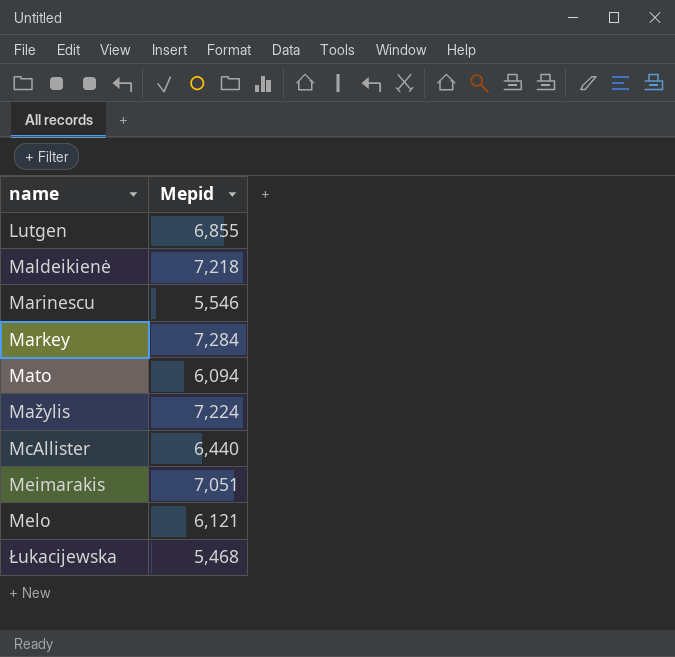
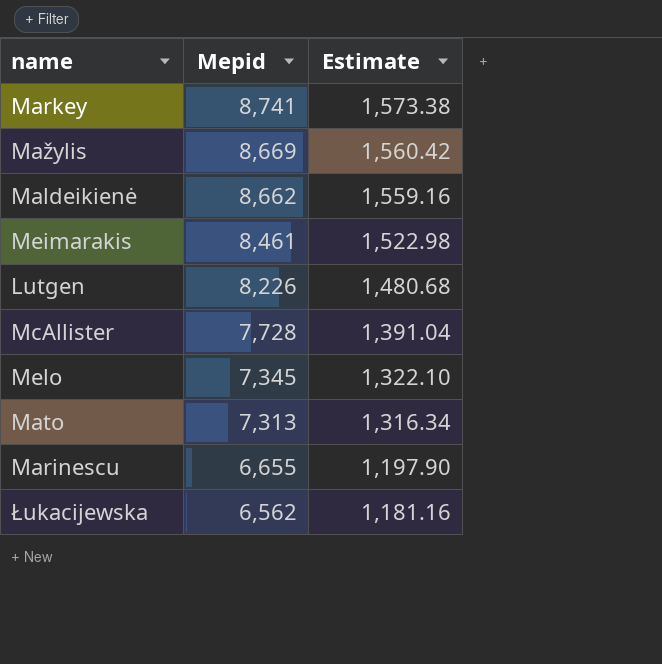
row order: name ascending -> Mepid descending
column Estimate | formula: none -> [Mepid] * 0.18
Markey | Mepid: 7,284 -> 8,741
Mažylis | Mepid: 7,224 -> 8,669
Maldeikienė | Mepid: 7,218 -> 8,662
Meimarakis | Mepid: 7,051 -> 8,461
Lutgen | Mepid: 6,855 -> 8,226
McAllister | Mepid: 6,440 -> 7,728
Melo | Mepid: 6,121 -> 7,345
Mato | Mepid: 6,094 -> 7,313
Marinescu | Mepid: 5,546 -> 6,655
Łukacijewska | Mepid: 5,468 -> 6,562

